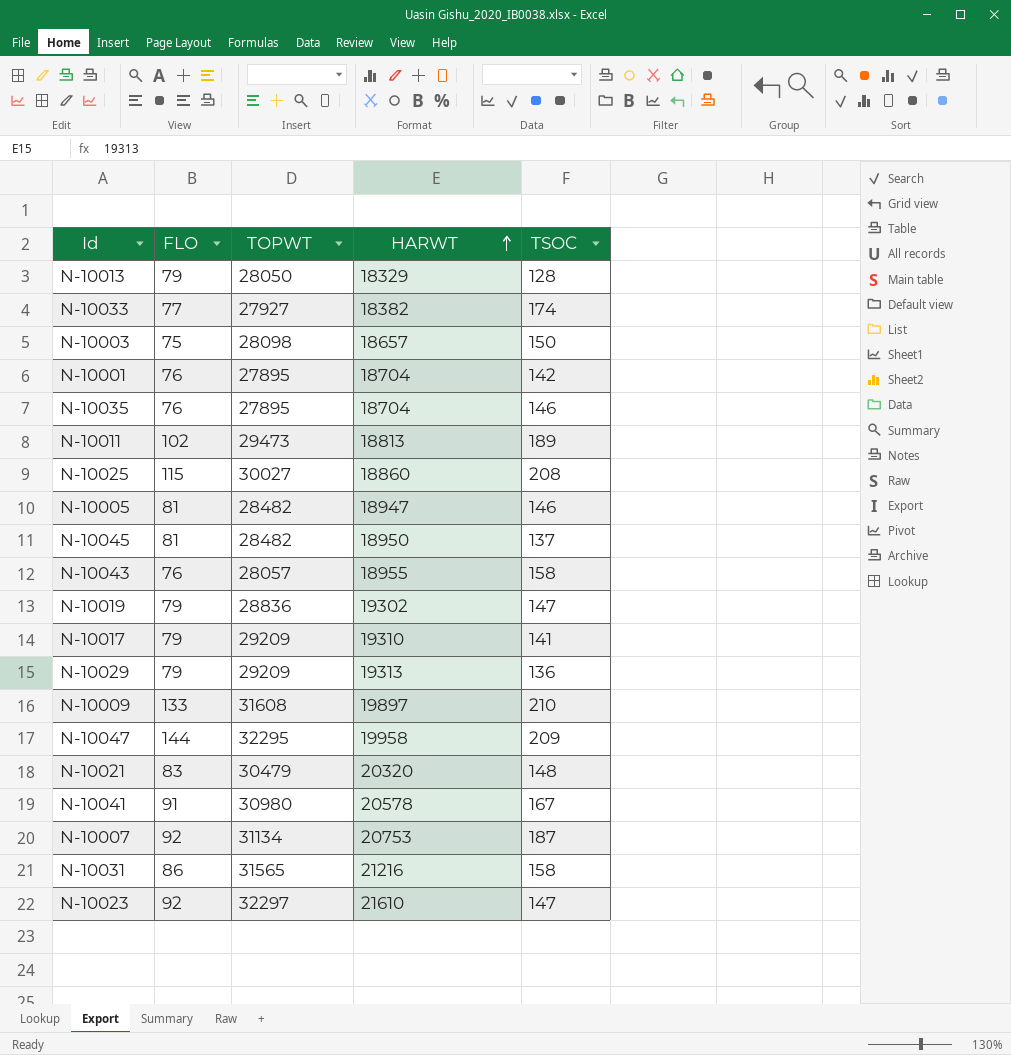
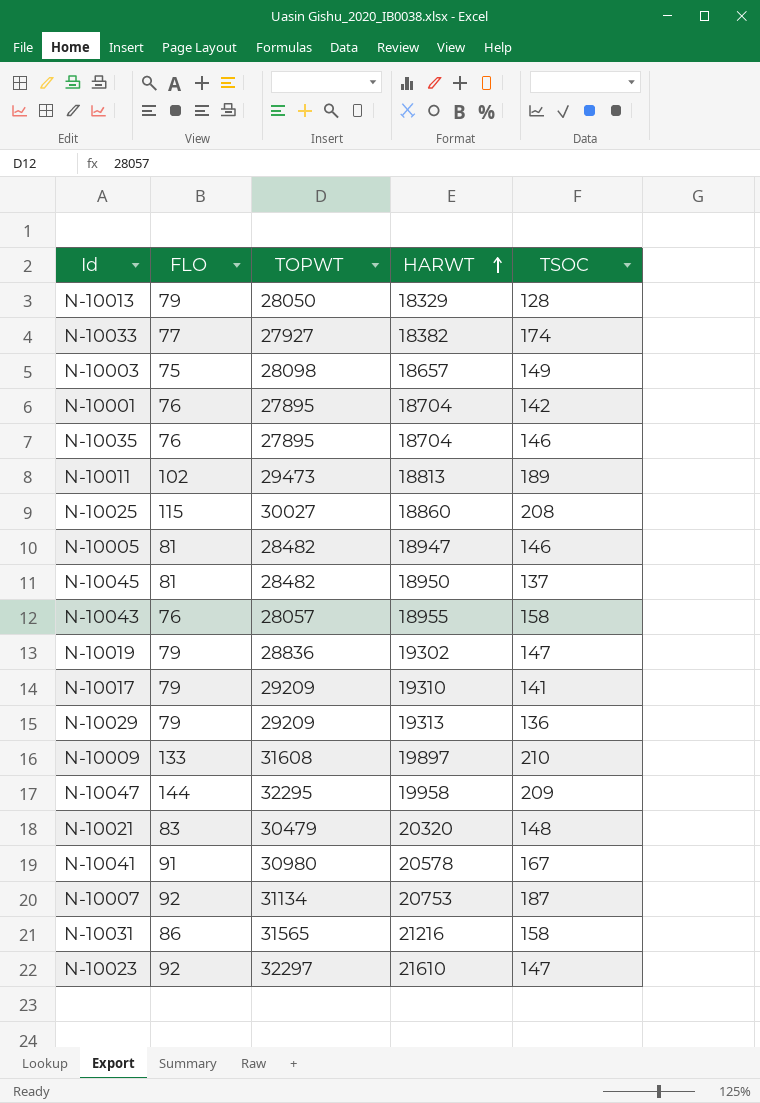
N-10003 | TSOC: 150 -> 149

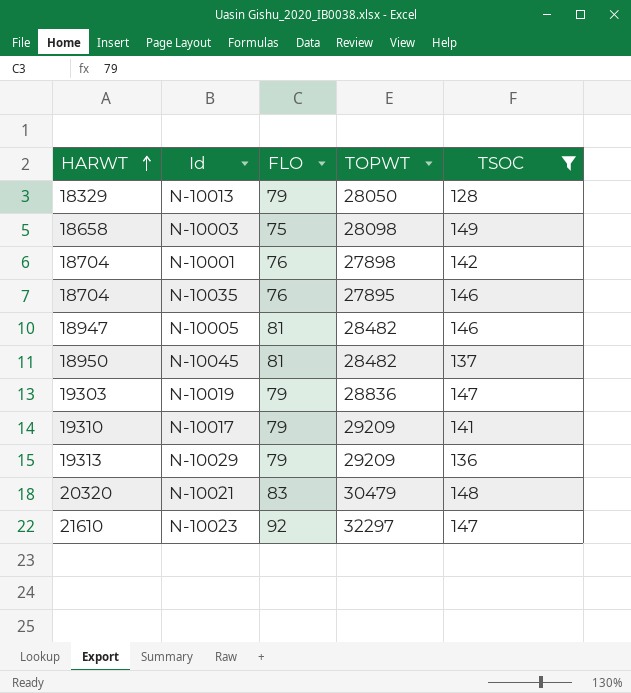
filter: none -> TSOC <= 149
column HARWT | position: 4 -> 1
N-10003 | HARWT: 18657 -> 18658
N-10001 | TOPWT: 27895 -> 27898
N-10019 | HARWT: 19302 -> 19303

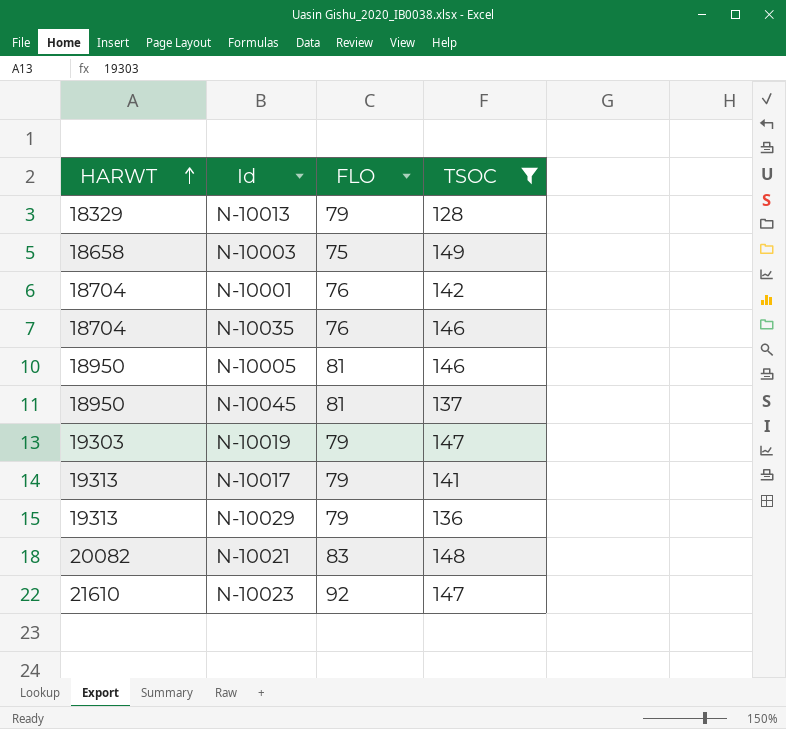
column TOPWT | position: 4 -> none
N-10005 | HARWT: 18947 -> 18950
N-10017 | HARWT: 19310 -> 19313
N-10021 | HARWT: 20320 -> 20082

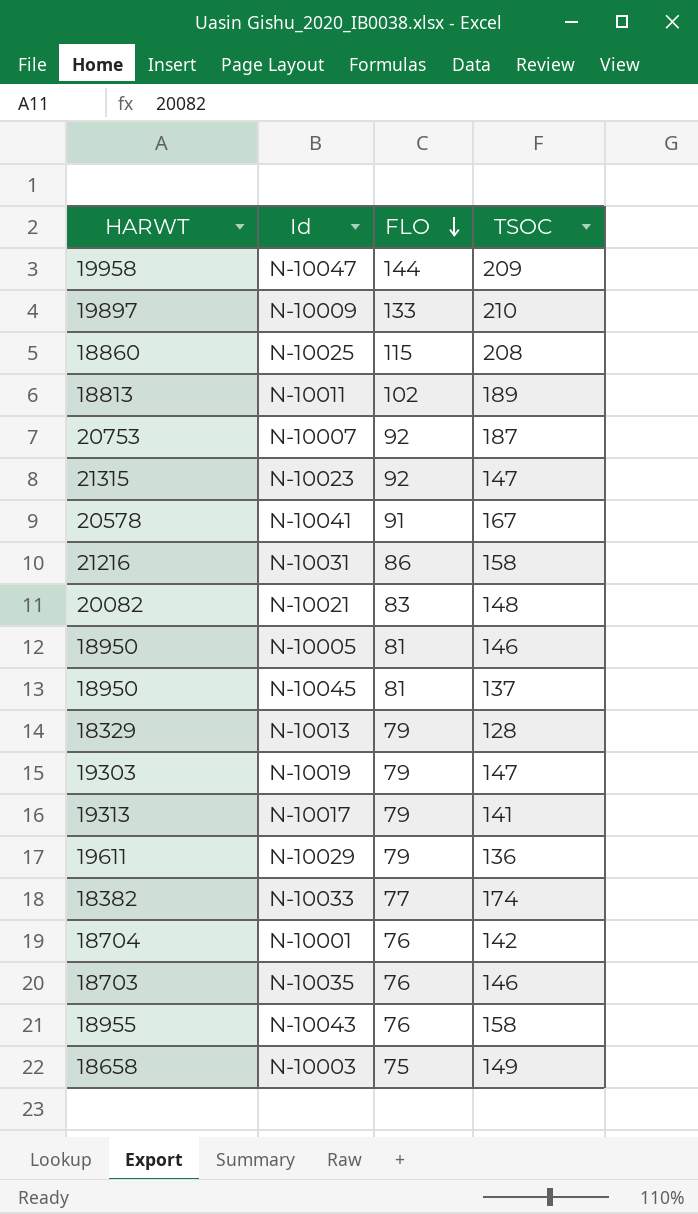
filter: TSOC <= 149 -> none
row order: HARWT ascending -> FLO descending
N-10023 | HARWT: 21610 -> 21315
N-10029 | HARWT: 19313 -> 19611
N-10035 | HARWT: 18704 -> 18703

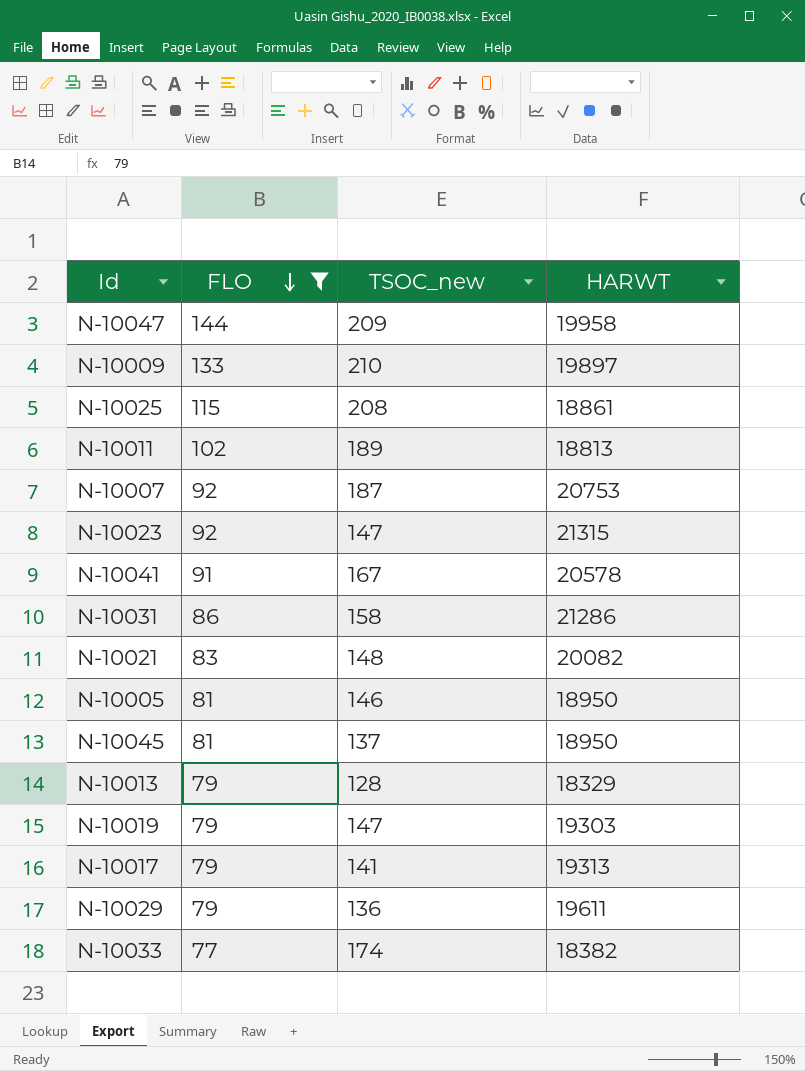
filter: none -> FLO >= 77
column name: TSOC -> TSOC_new
column HARWT | position: 1 -> 4
N-10025 | HARWT: 18860 -> 18861
N-10031 | HARWT: 21216 -> 21286

